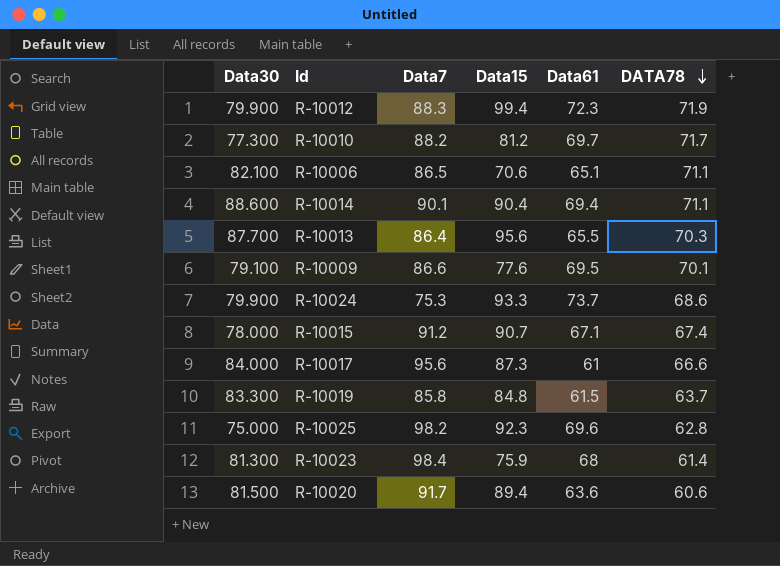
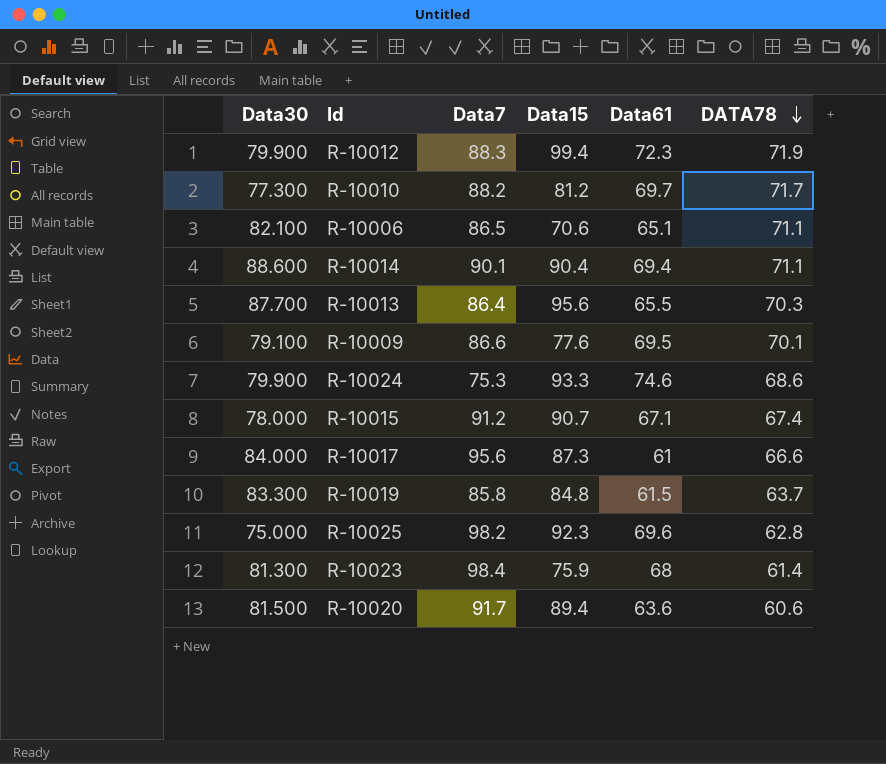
R-10024 | Data61: 73.7 -> 74.6

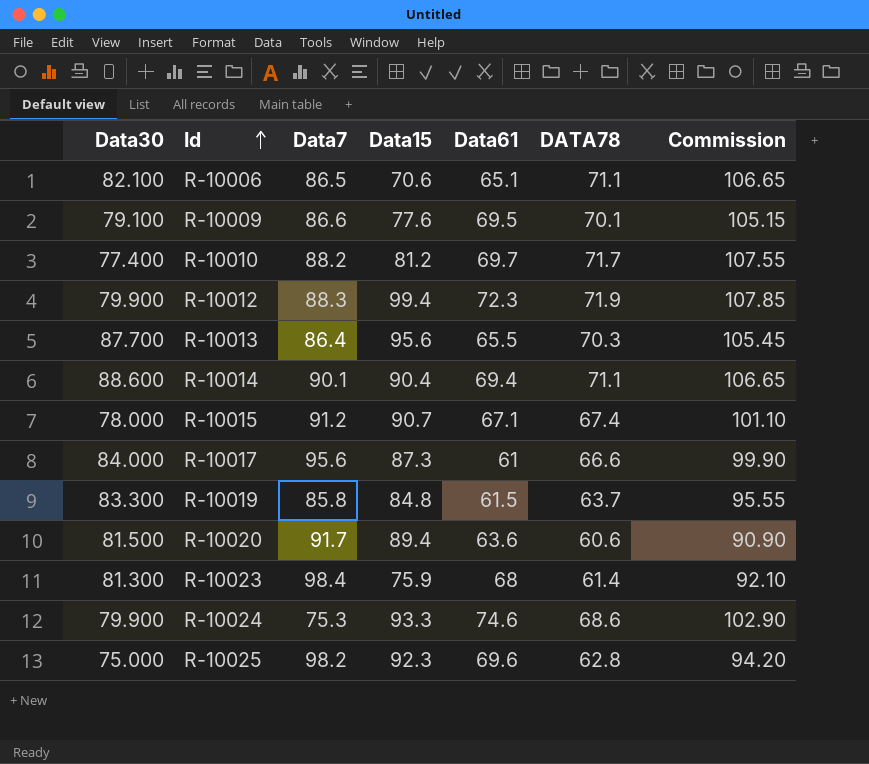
row order: DATA78 descending -> Id ascending
column Commission | formula: none -> [DATA78] * 1.5
R-10010 | Data30: 77.300 -> 77.400

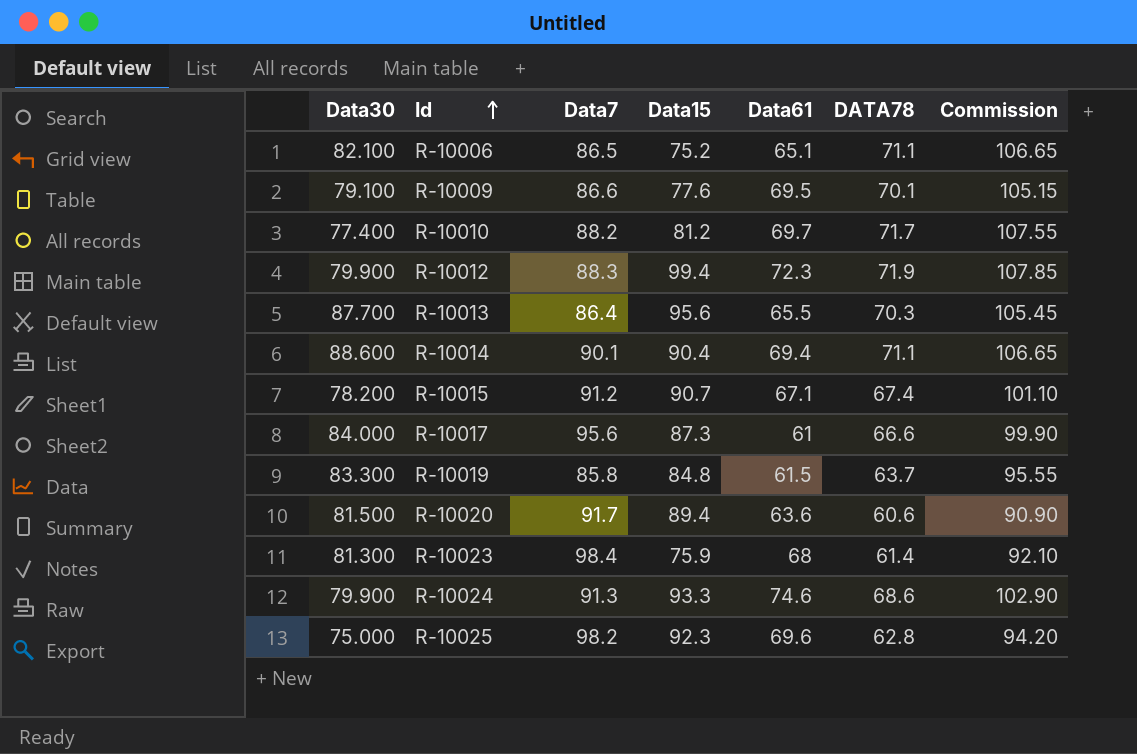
R-10006 | Data15: 70.6 -> 75.2
R-10015 | Data30: 78.000 -> 78.200
R-10024 | Data7: 75.3 -> 91.3

